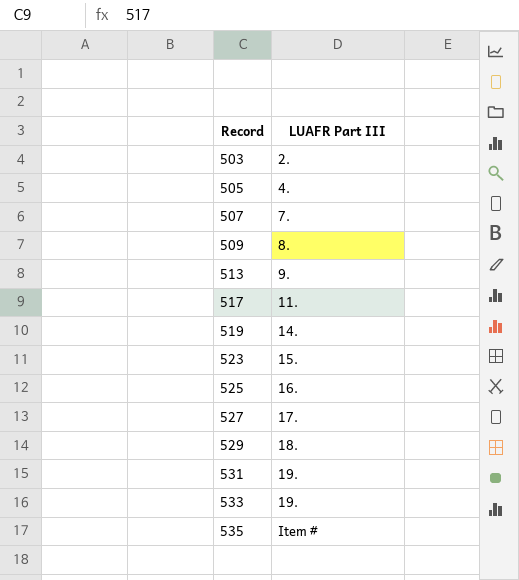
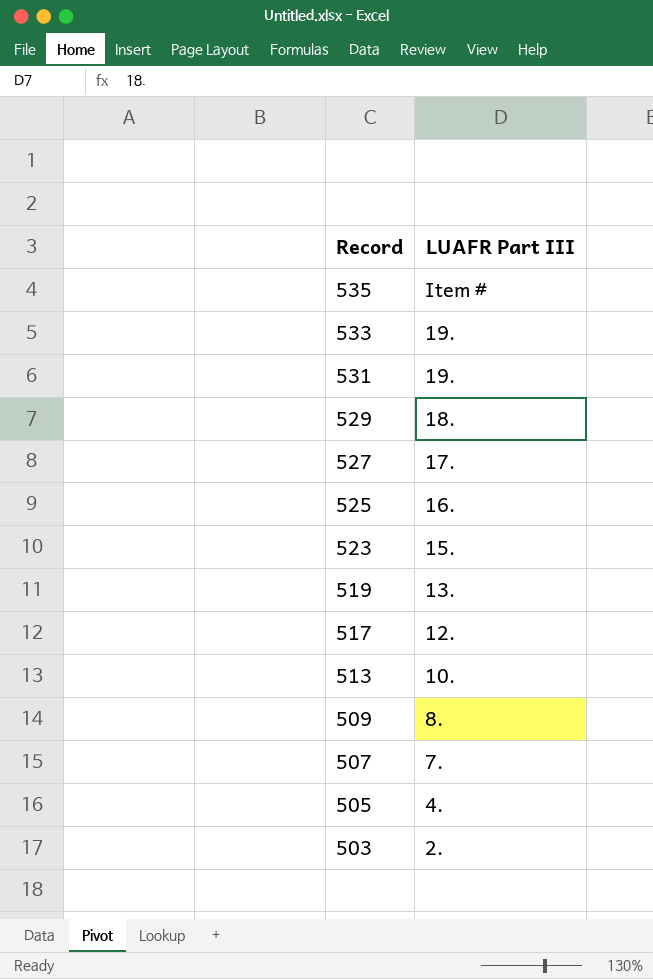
row order: Record ascending -> Record descending
519 | LUAFR Part III: 14. -> 13.
517 | LUAFR Part III: 11. -> 12.
513 | LUAFR Part III: 9. -> 10.

